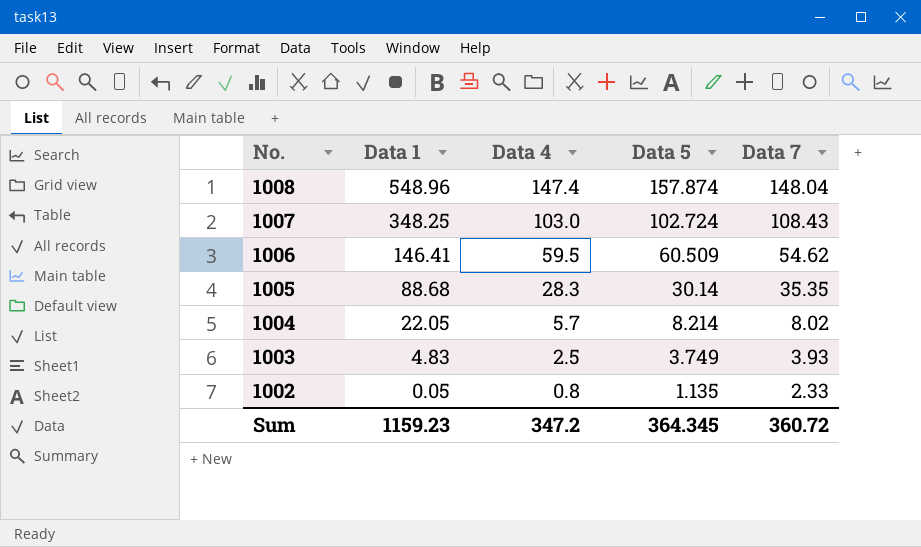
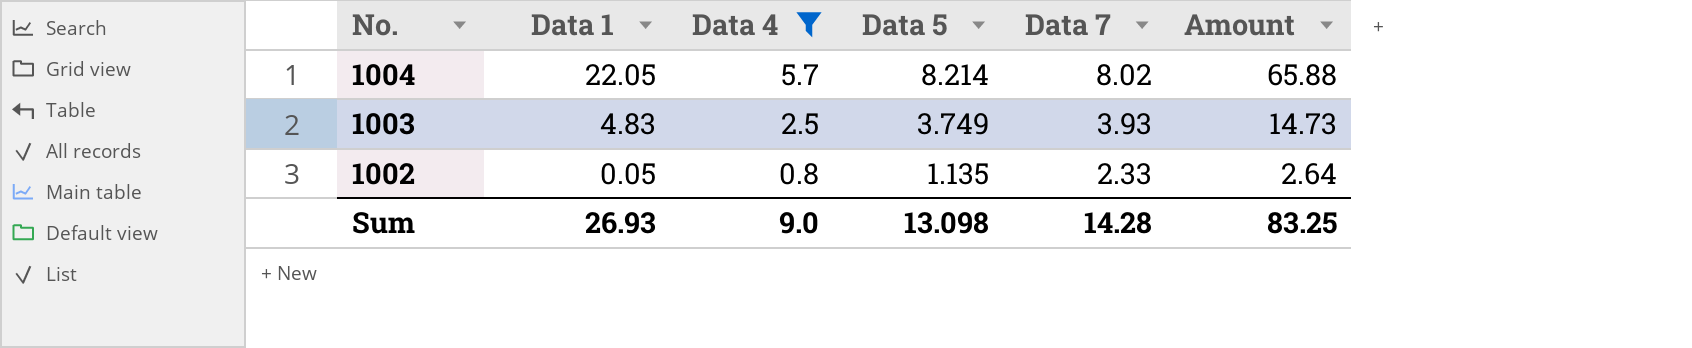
filter: none -> Data 4 <= 5.7
column Amount | formula: none -> [Data 5] * [Data 7]
Sum | Data 1: 1159.23 -> 26.93
Sum | Data 4: 347.2 -> 9.0
Sum | Data 5: 364.345 -> 13.098
Sum | Data 7: 360.72 -> 14.28

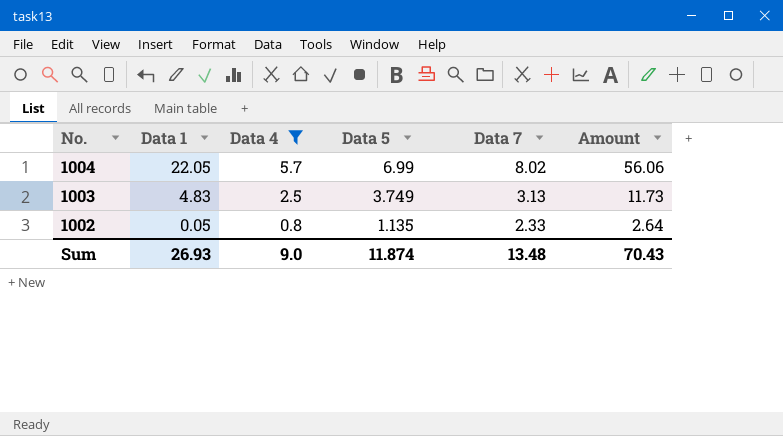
1004 | Data 5: 8.214 -> 6.99
1004 | Amount: 65.88 -> 56.06
1003 | Data 7: 3.93 -> 3.13
1003 | Amount: 14.73 -> 11.73
Sum | Data 5: 13.098 -> 11.874
Sum | Data 7: 14.28 -> 13.48
Sum | Amount: 83.25 -> 70.43

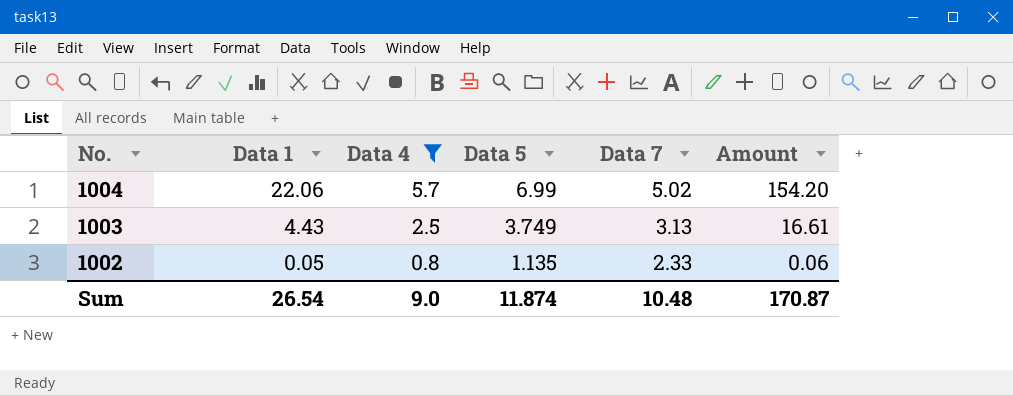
column Amount | formula: [Data 5] * [Data 7] -> [Data 1] * [Data 5]
1004 | Data 1: 22.05 -> 22.06
1004 | Data 7: 8.02 -> 5.02
1003 | Data 1: 4.83 -> 4.43
Sum | Data 1: 26.93 -> 26.54
Sum | Data 7: 13.48 -> 10.48
Sum | Amount: 70.43 -> 170.87

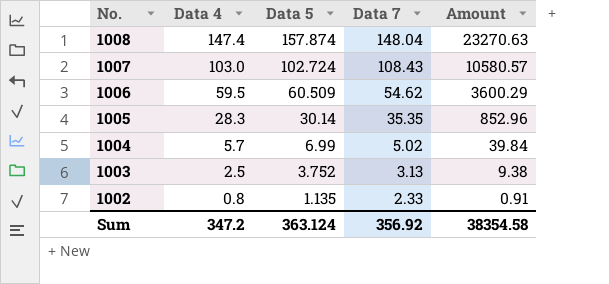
filter: Data 4 <= 5.7 -> none
column Data 1 | position: 2 -> none
column Amount | formula: [Data 1] * [Data 5] -> [Data 4] * [Data 5]
1003 | Data 5: 3.749 -> 3.752
Sum | Data 4: 9.0 -> 347.2
Sum | Data 5: 11.874 -> 363.124
Sum | Data 7: 10.48 -> 356.92
Sum | Amount: 170.87 -> 38354.58

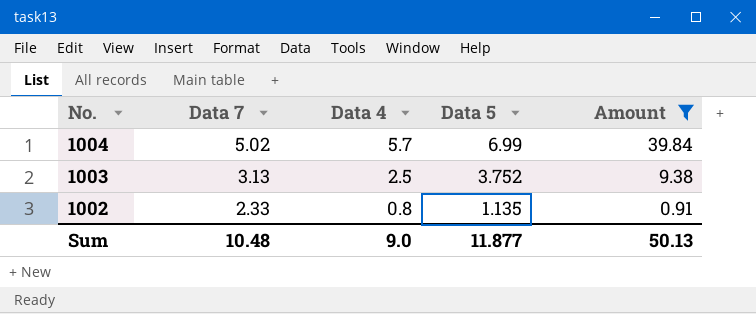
filter: none -> Amount <= 39.84
column Data 7 | position: 4 -> 2
Sum | Data 7: 356.92 -> 10.48
Sum | Data 4: 347.2 -> 9.0
Sum | Data 5: 363.124 -> 11.877
Sum | Amount: 38354.58 -> 50.13

